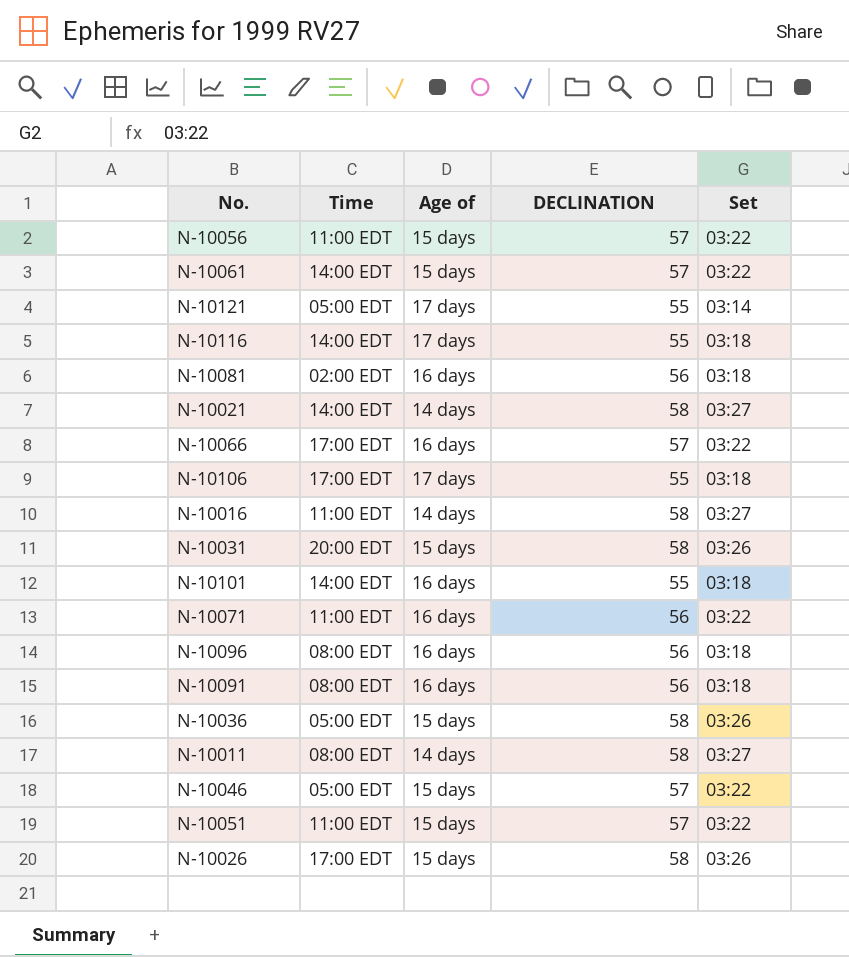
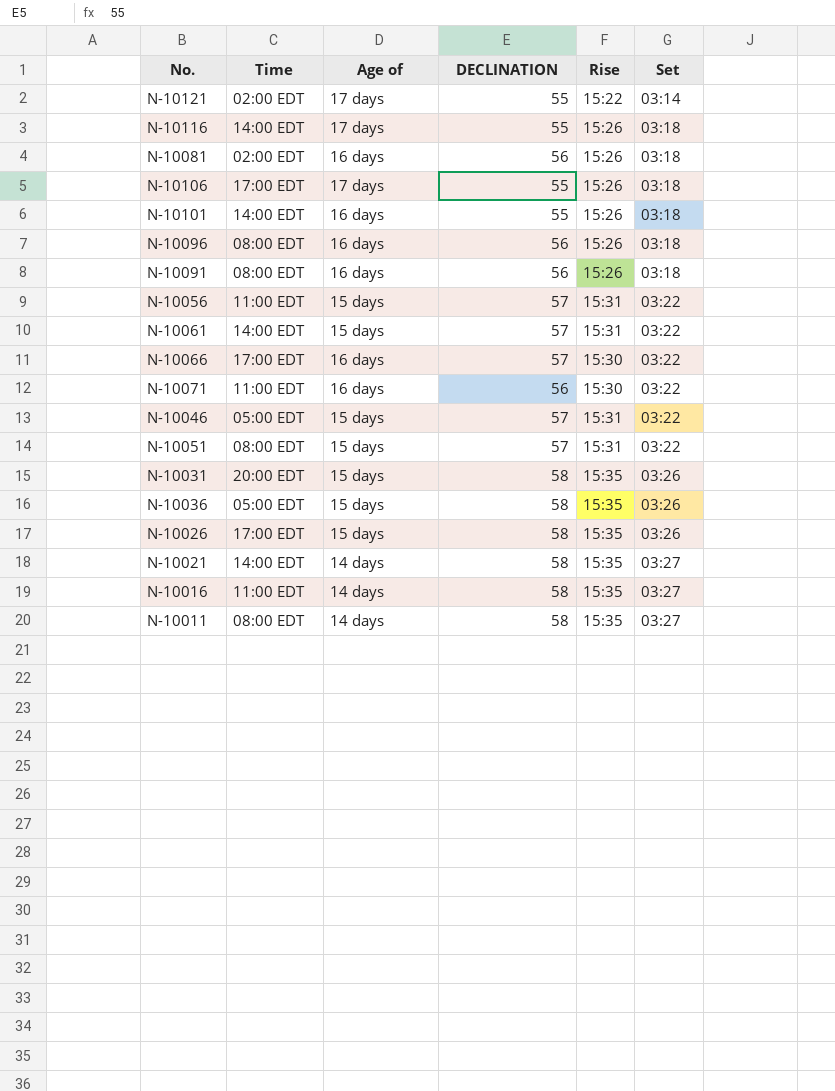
row order: none -> Set ascending
column Rise | position: none -> 5
N-10121 | Time: 05:00 EDT -> 02:00 EDT
N-10051 | Time: 11:00 EDT -> 08:00 EDT

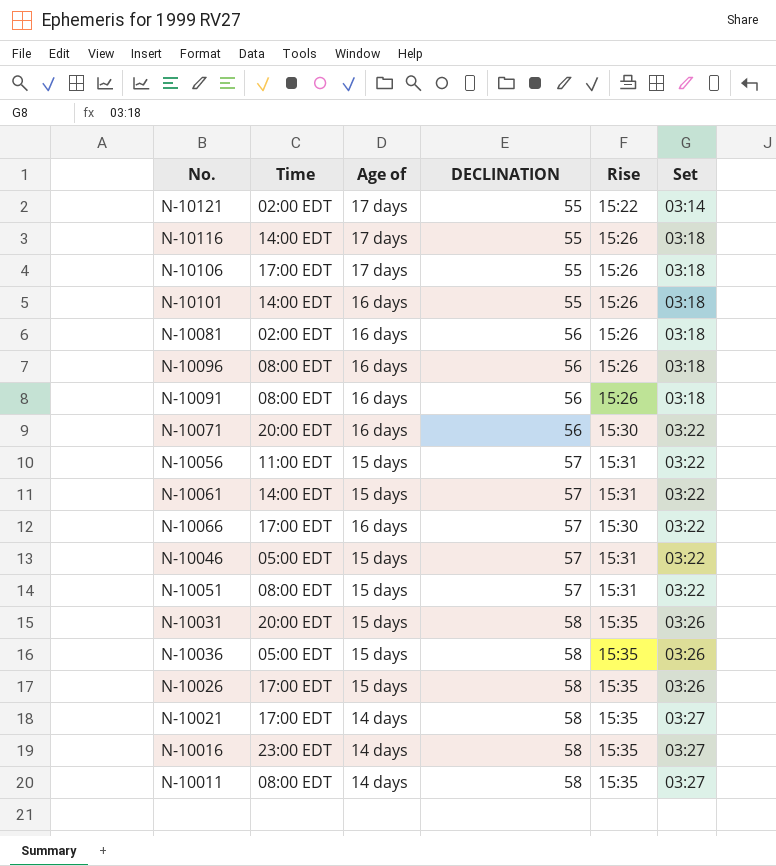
row order: Set ascending -> DECLINATION ascending
N-10071 | Time: 11:00 EDT -> 20:00 EDT
N-10021 | Time: 14:00 EDT -> 17:00 EDT
N-10016 | Time: 11:00 EDT -> 23:00 EDT

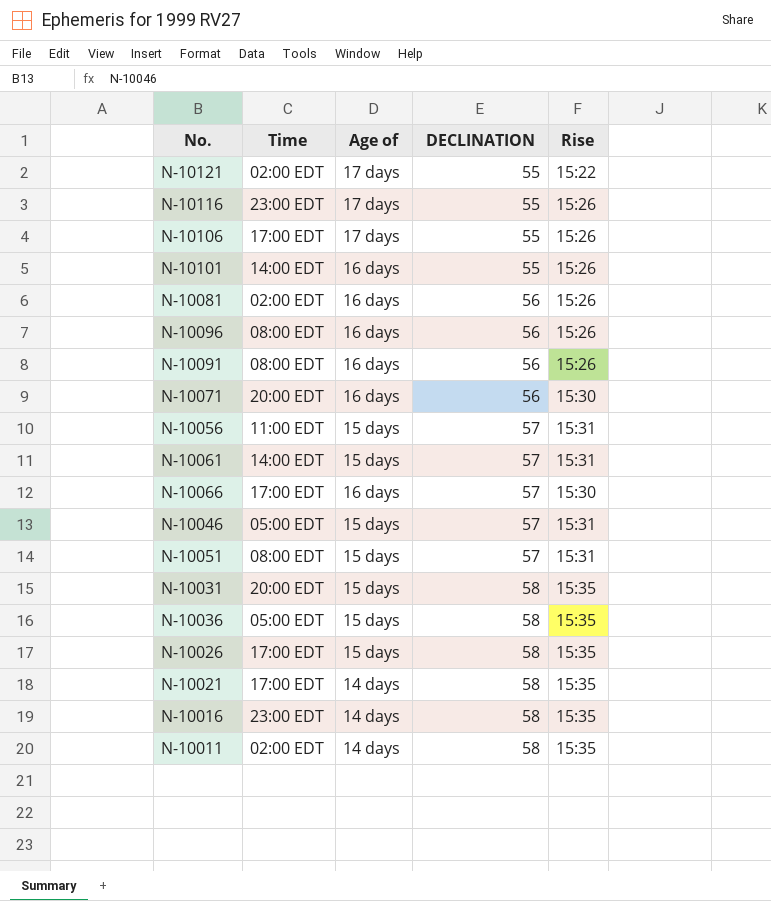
column Set | position: 6 -> none
N-10116 | Time: 14:00 EDT -> 23:00 EDT
N-10011 | Time: 08:00 EDT -> 02:00 EDT

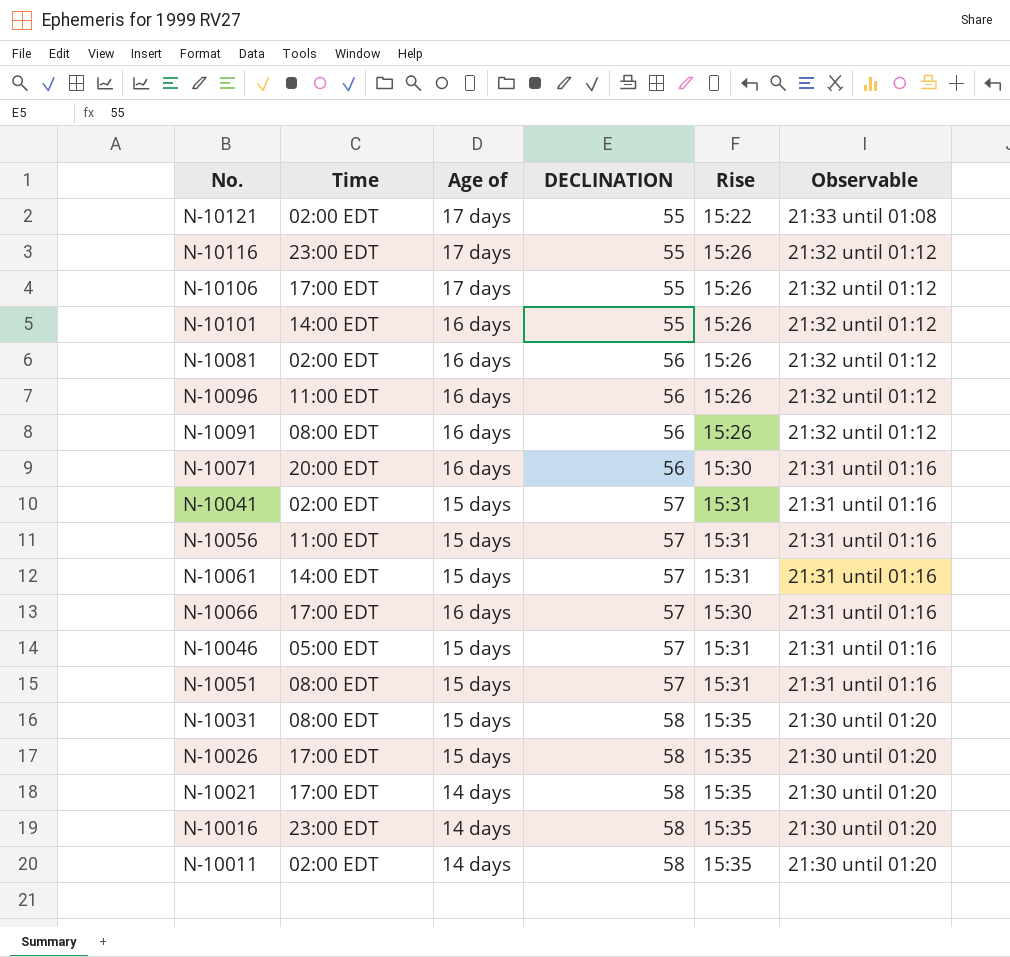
column Observable | position: none -> 6
row N-10036: 05:00 EDT | 15 days | 58 | 15:35 -> none
N-10096 | Time: 08:00 EDT -> 11:00 EDT
row N-10041: none -> 02:00 EDT | 15 days | 57 | 15:31 | 21:31 until 01:16
N-10031 | Time: 20:00 EDT -> 08:00 EDT

